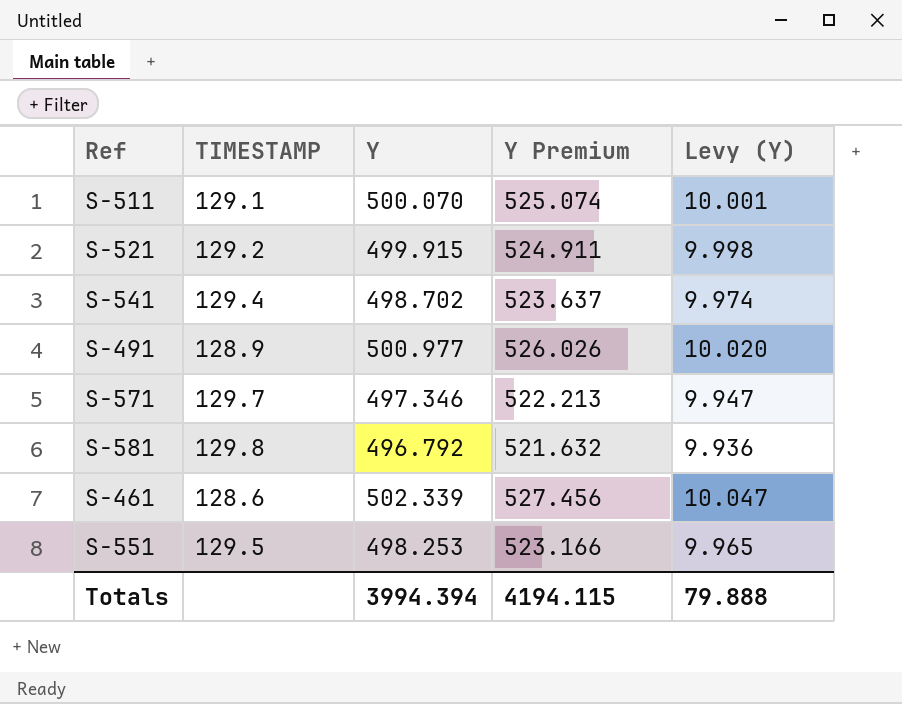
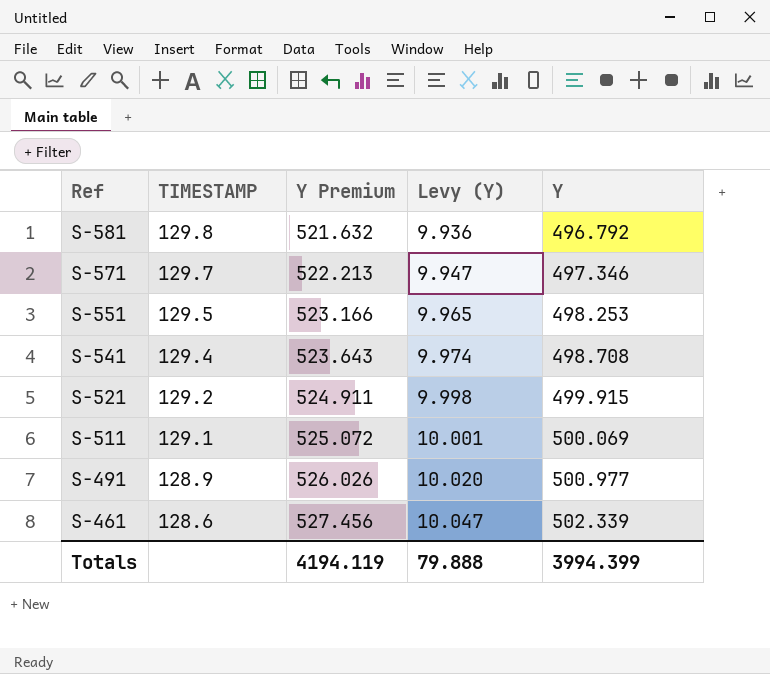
row order: none -> Ref descending
column Y | position: 3 -> 5
S-541 | Y Premium: 523.637 -> 523.643
S-541 | Y: 498.702 -> 498.708
S-511 | Y Premium: 525.074 -> 525.072
S-511 | Y: 500.070 -> 500.069
Totals | Y Premium: 4194.115 -> 4194.119
Totals | Y: 3994.394 -> 3994.399

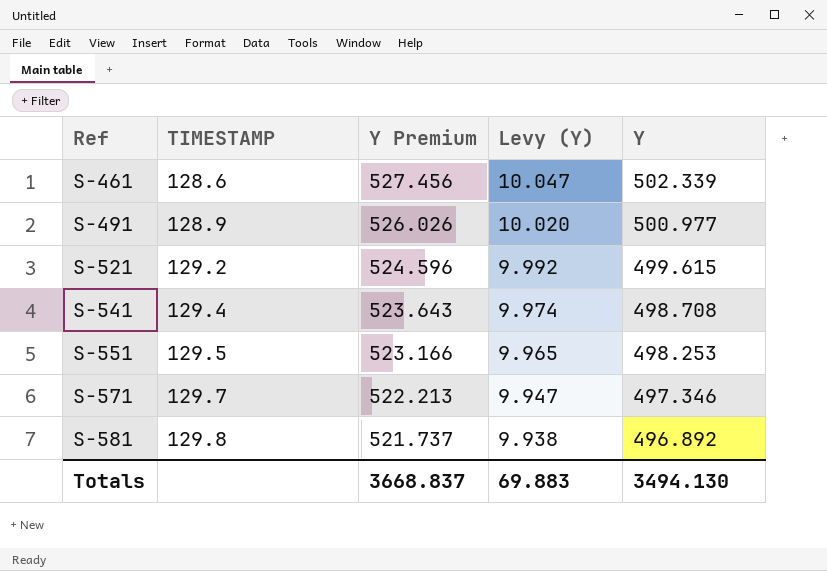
row order: Ref descending -> Ref ascending
row S-511: 129.1 | 525.072 | 10.001 | 500.069 -> none
S-521 | Y Premium: 524.911 -> 524.596
S-521 | Levy (Y): 9.998 -> 9.992
S-521 | Y: 499.915 -> 499.615
S-581 | Y Premium: 521.632 -> 521.737
S-581 | Levy (Y): 9.936 -> 9.938
S-581 | Y: 496.792 -> 496.892
Totals | Y Premium: 4194.119 -> 3668.837
Totals | Levy (Y): 79.888 -> 69.883
Totals | Y: 3994.399 -> 3494.130

